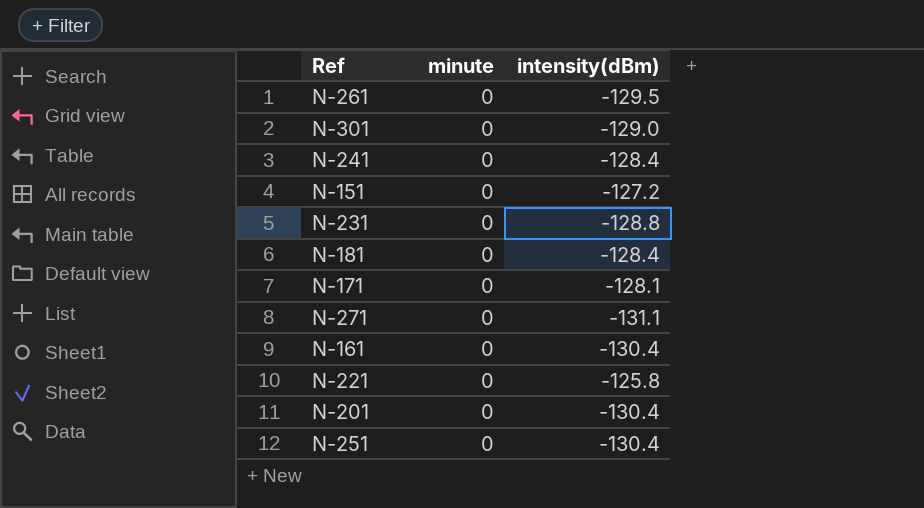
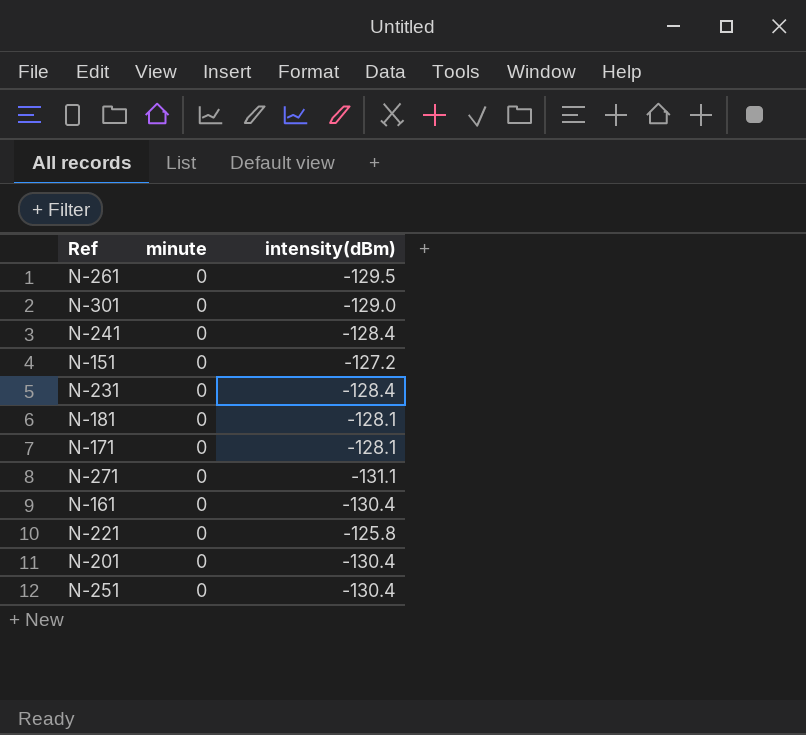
N-231 | intensity(dBm): -128.8 -> -128.4
N-181 | intensity(dBm): -128.4 -> -128.1

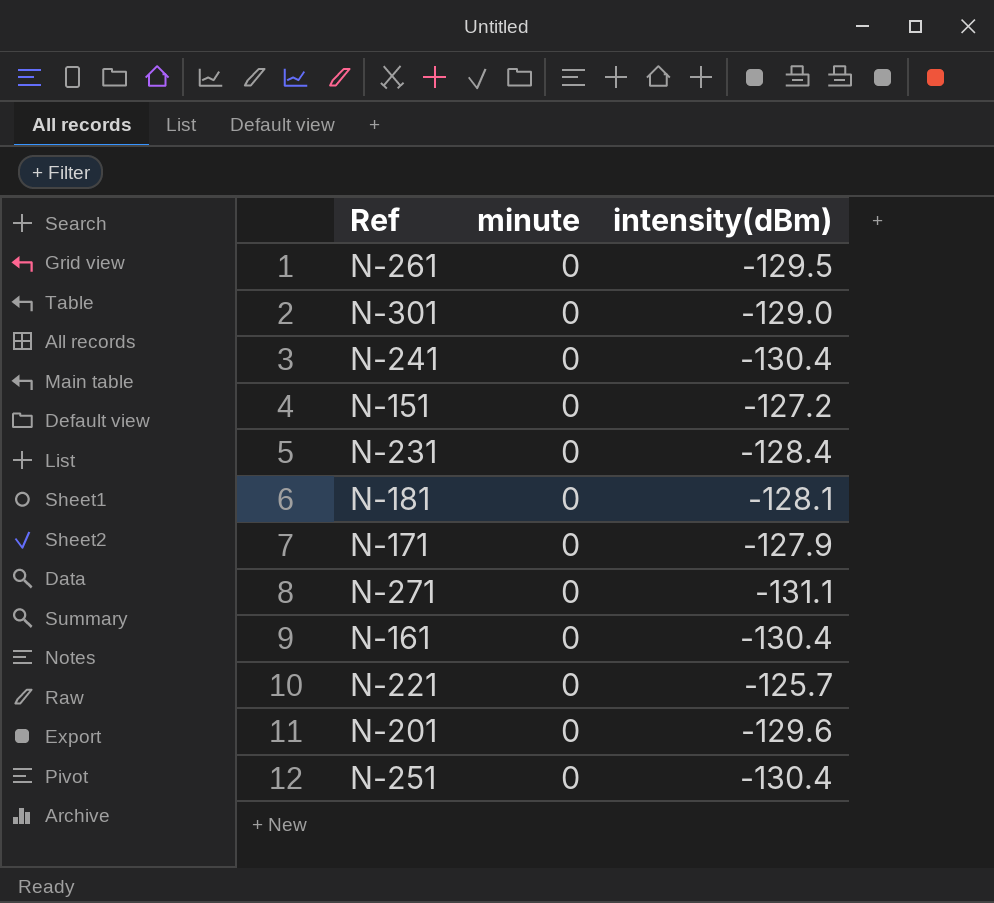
N-241 | intensity(dBm): -128.4 -> -130.4
N-171 | intensity(dBm): -128.1 -> -127.9
N-221 | intensity(dBm): -125.8 -> -125.7
N-201 | intensity(dBm): -130.4 -> -129.6

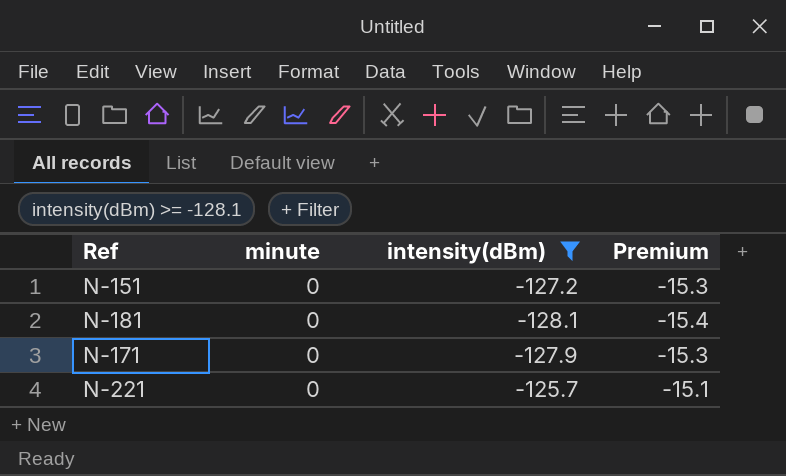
filter: none -> intensity(dBm) >= -128.1
column Premium | formula: none -> [intensity(dBm)] * 0.12

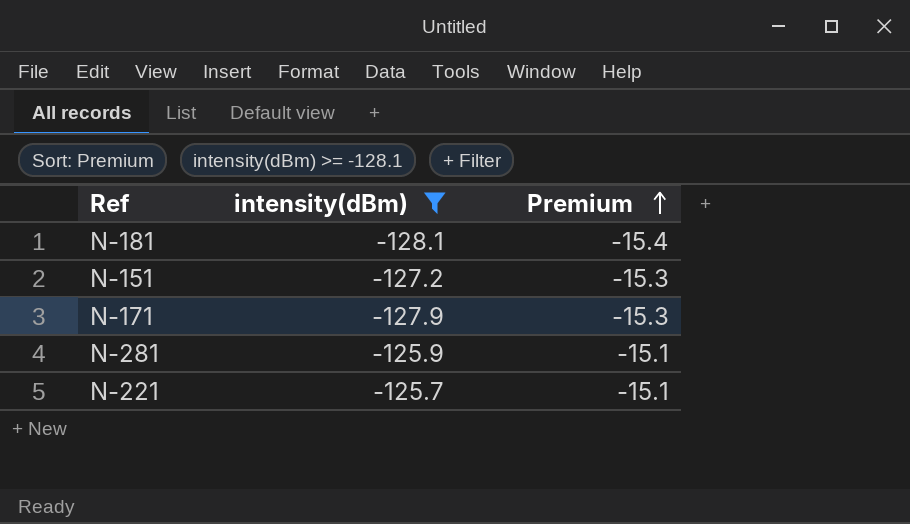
row order: none -> Premium ascending
column minute | position: 2 -> none
row N-281: none -> -125.9 | -15.1

